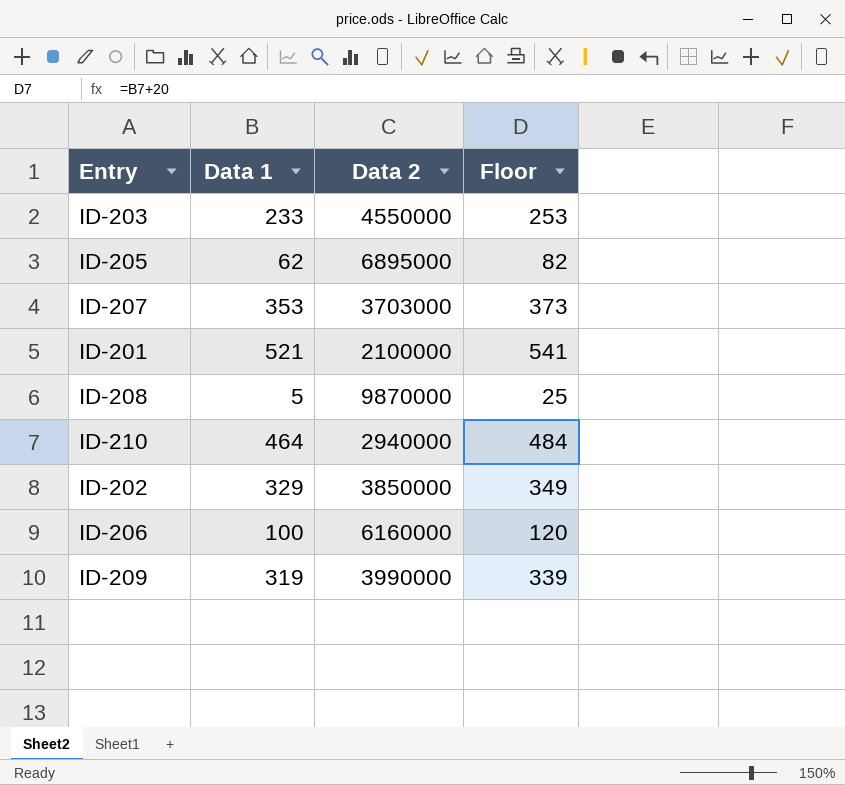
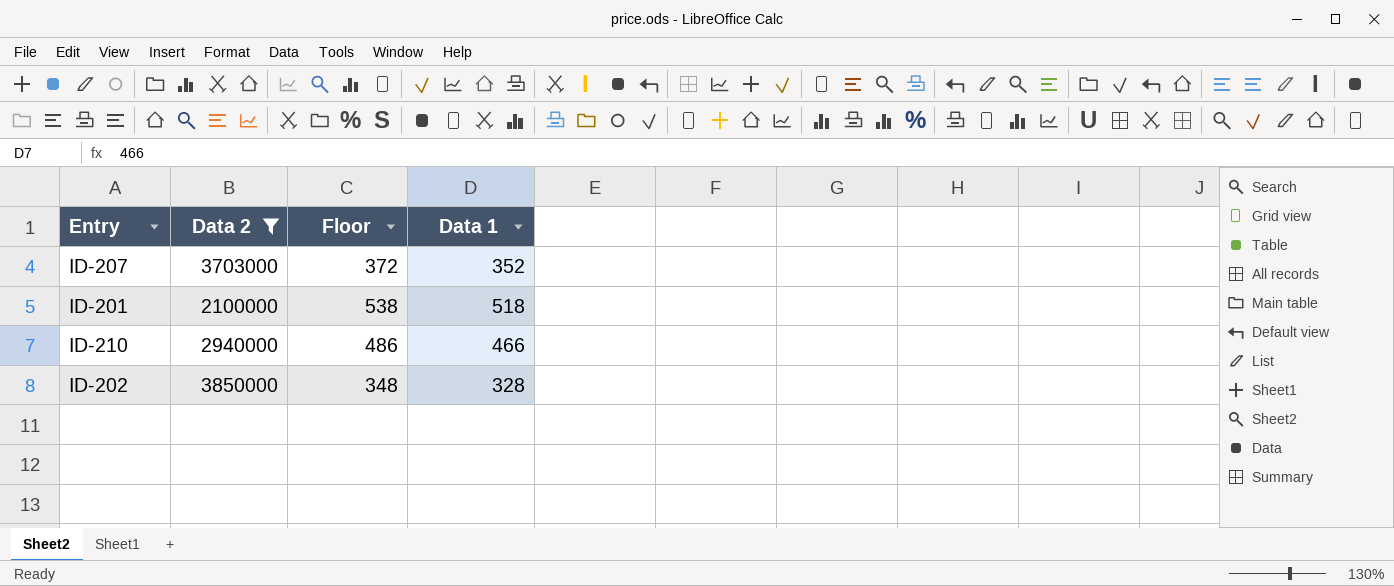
filter: none -> Data 2 <= 3850000
column Data 1 | position: 2 -> 4
ID-207 | Floor: 373 -> 372
ID-207 | Data 1: 353 -> 352
ID-201 | Floor: 541 -> 538
ID-201 | Data 1: 521 -> 518
ID-210 | Floor: 484 -> 486
ID-210 | Data 1: 464 -> 466
ID-202 | Floor: 349 -> 348
ID-202 | Data 1: 329 -> 328

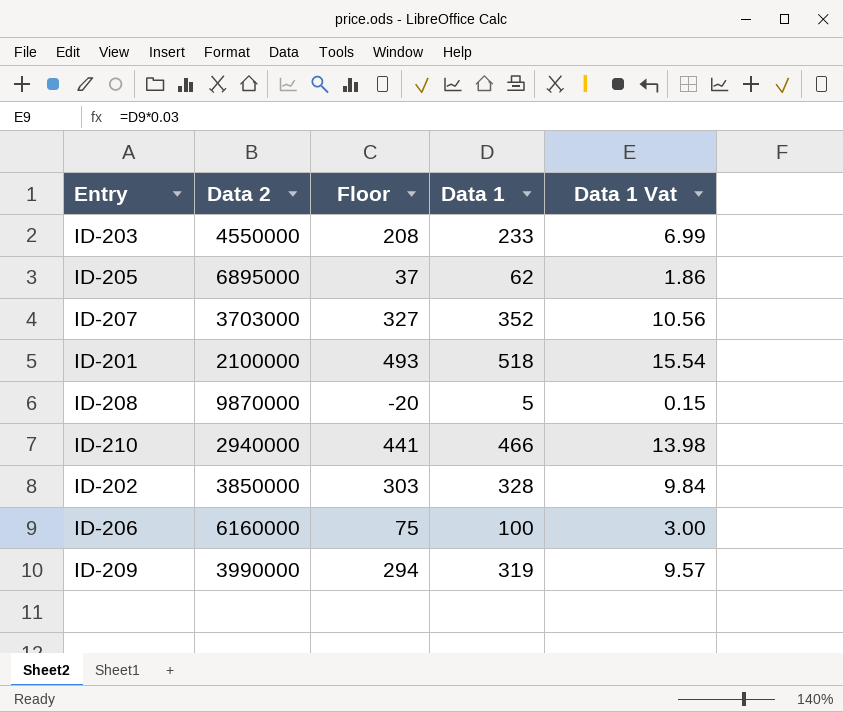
filter: Data 2 <= 3850000 -> none
column Floor | formula: [Data 1] + 20 -> [Data 1] - 25
column Data 1 Vat | formula: none -> [Data 1] * 0.03

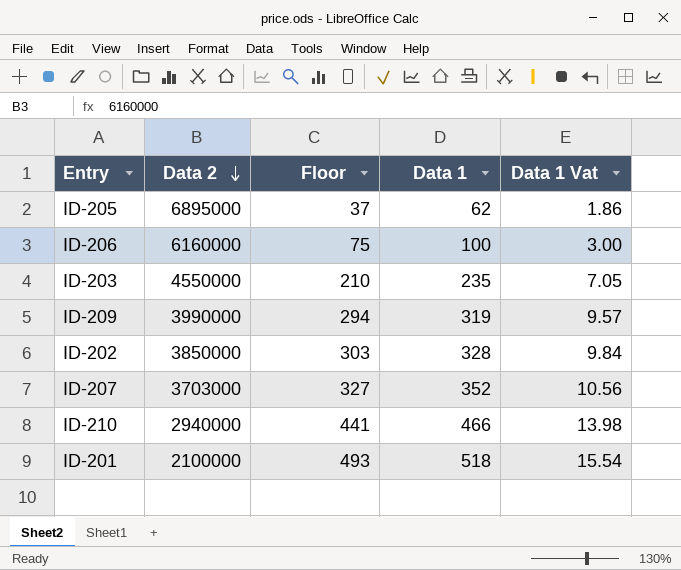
row order: none -> Data 2 descending
row ID-208: 9870000 | -20 | 5 | 0.15 -> none
ID-203 | Floor: 208 -> 210
ID-203 | Data 1: 233 -> 235
ID-203 | Data 1 Vat: 6.99 -> 7.05

